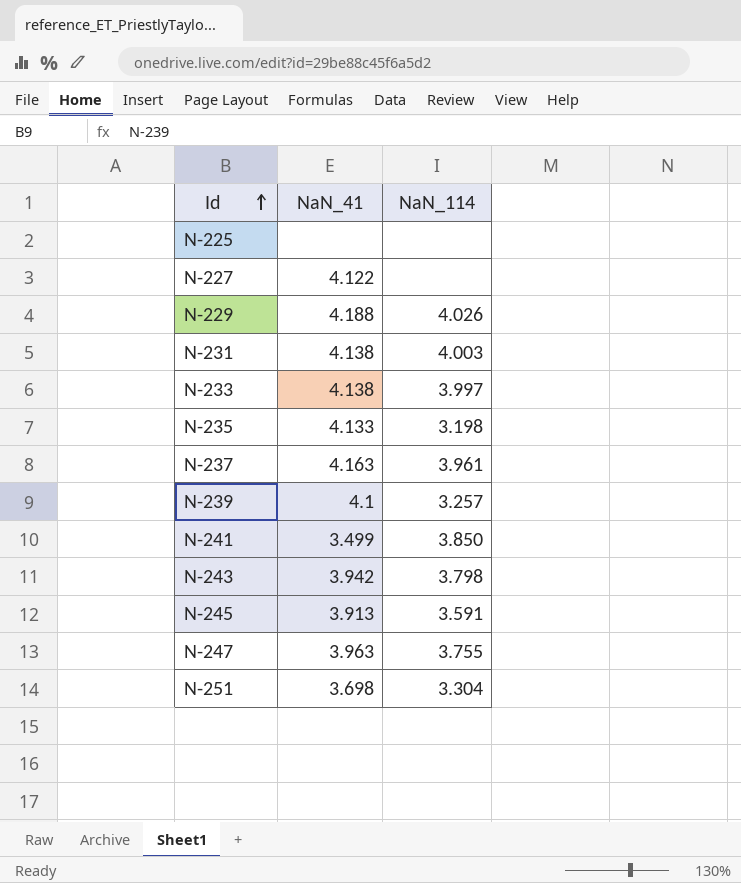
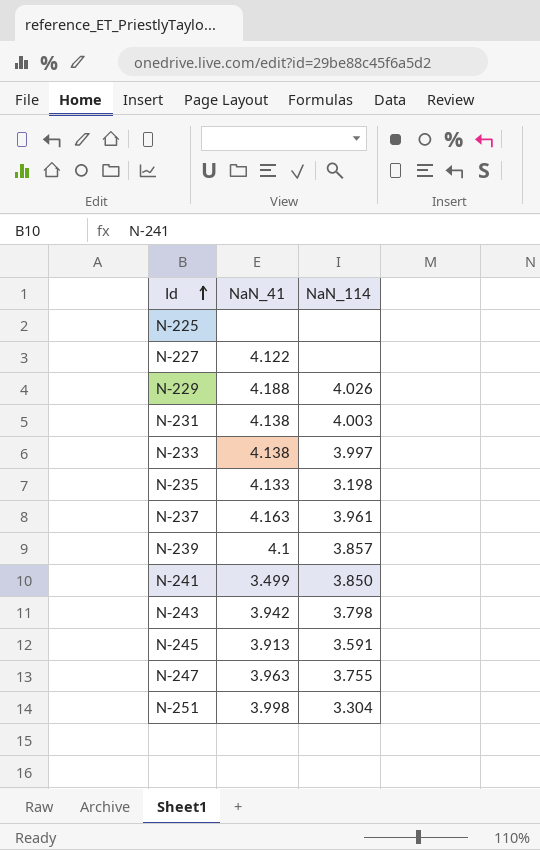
N-239 | NaN_114: 3.257 -> 3.857
N-251 | NaN_41: 3.698 -> 3.998

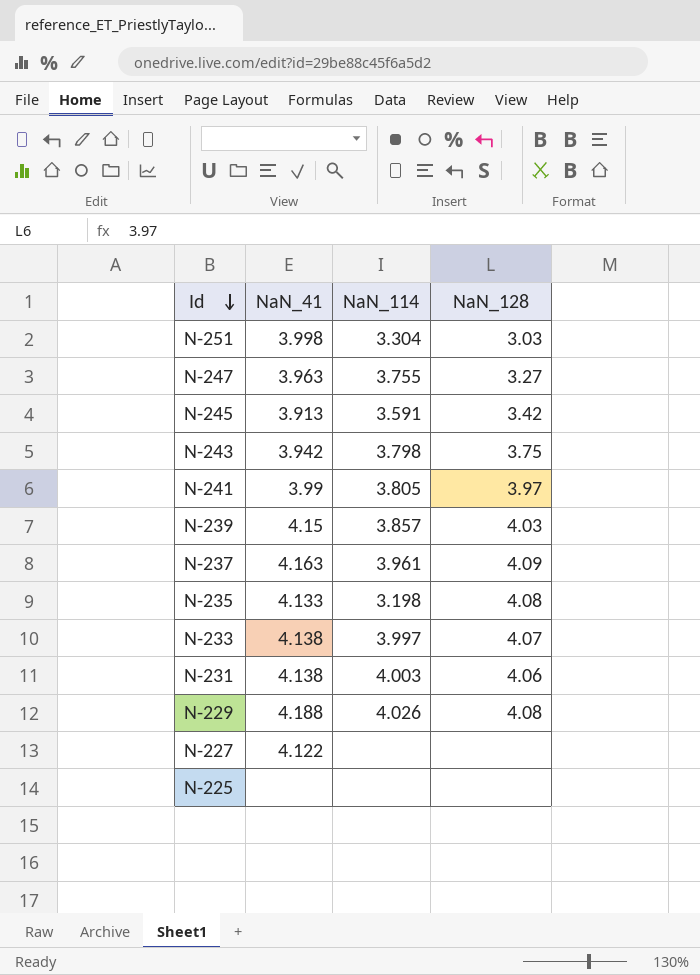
row order: Id ascending -> Id descending
column NaN_128 | position: none -> 4
N-241 | NaN_41: 3.499 -> 3.99
N-241 | NaN_114: 3.850 -> 3.805
N-239 | NaN_41: 4.1 -> 4.15

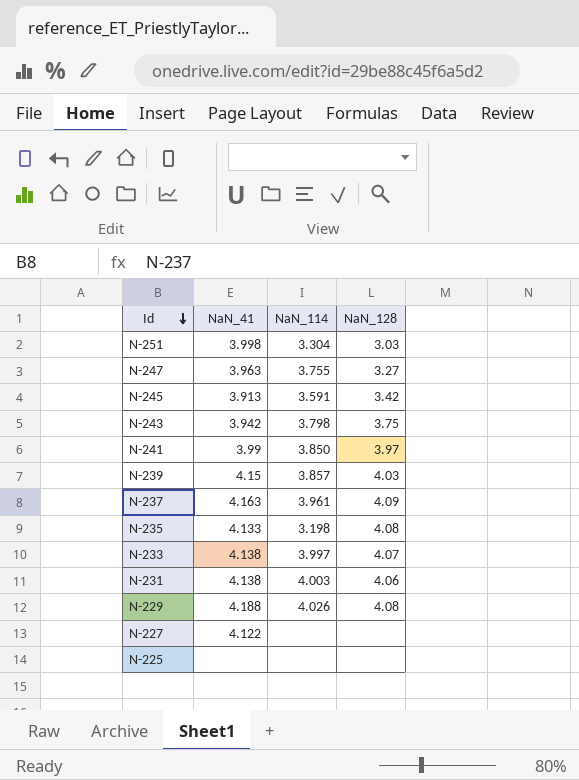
N-241 | NaN_114: 3.805 -> 3.850

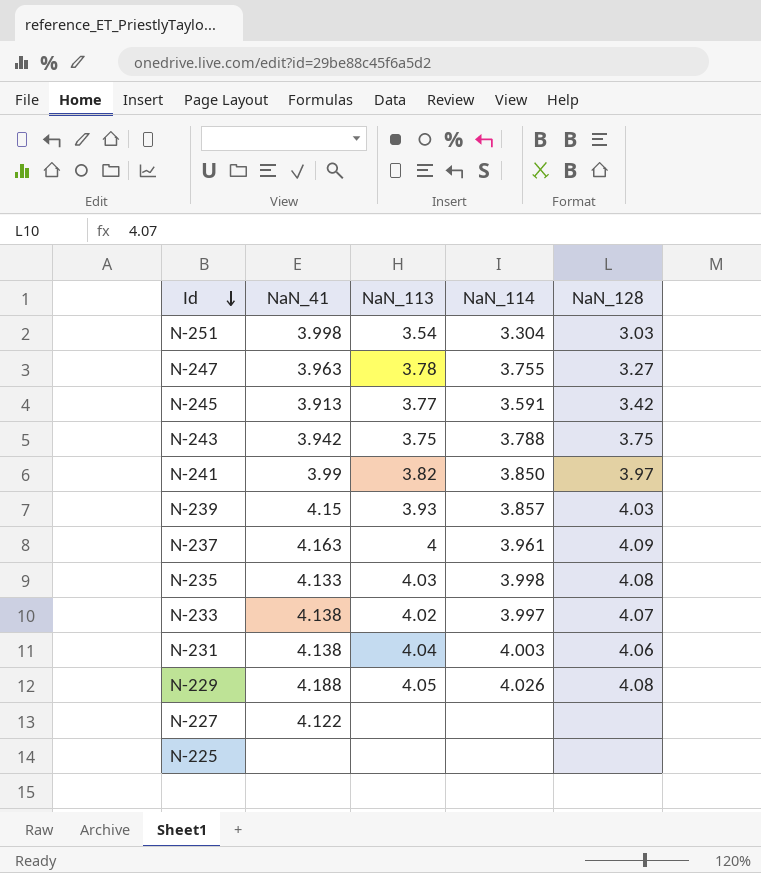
column NaN_113 | position: none -> 3
N-243 | NaN_114: 3.798 -> 3.788
N-235 | NaN_114: 3.198 -> 3.998

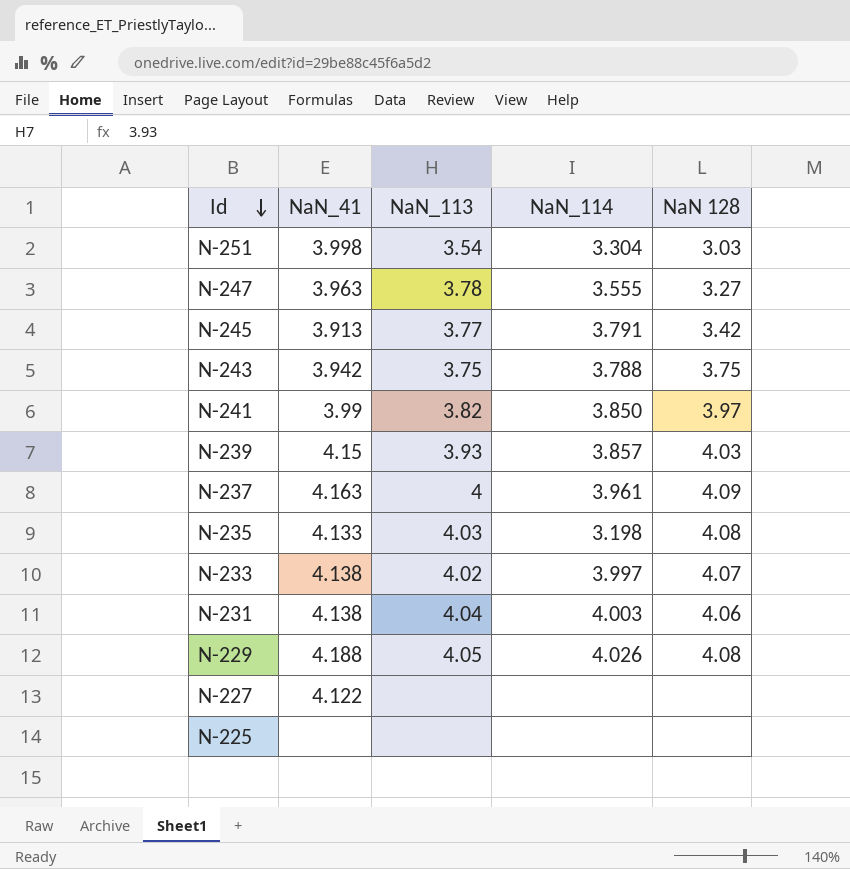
column name: NaN_128 -> NaN 128
N-247 | NaN_114: 3.755 -> 3.555
N-245 | NaN_114: 3.591 -> 3.791
N-235 | NaN_114: 3.998 -> 3.198

